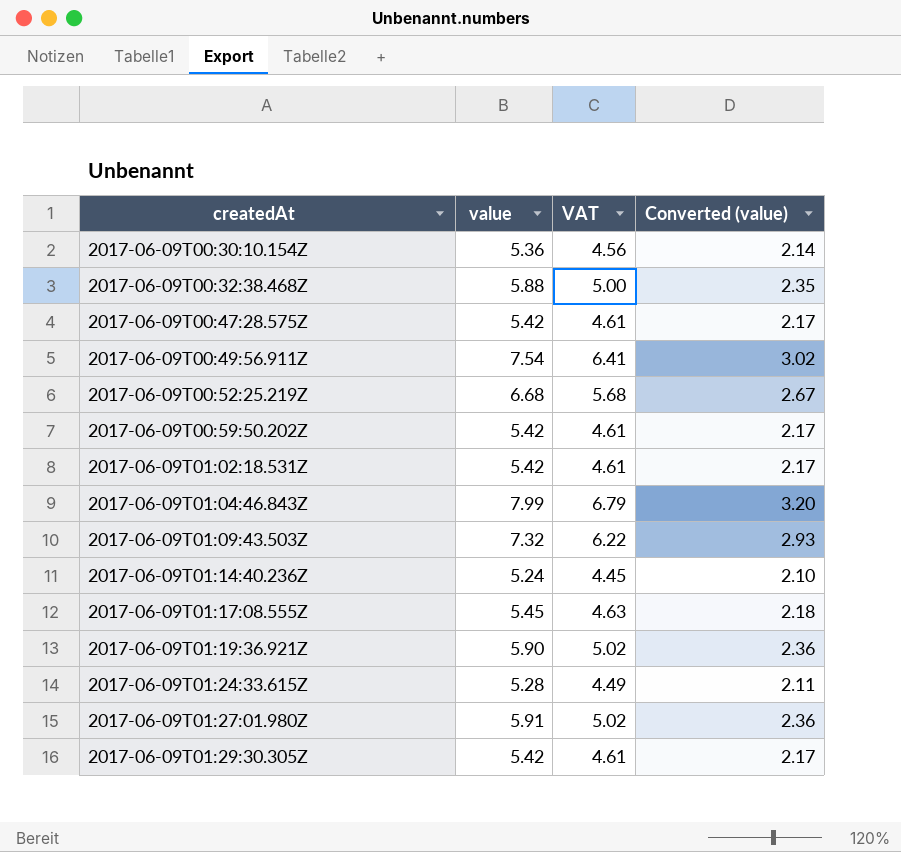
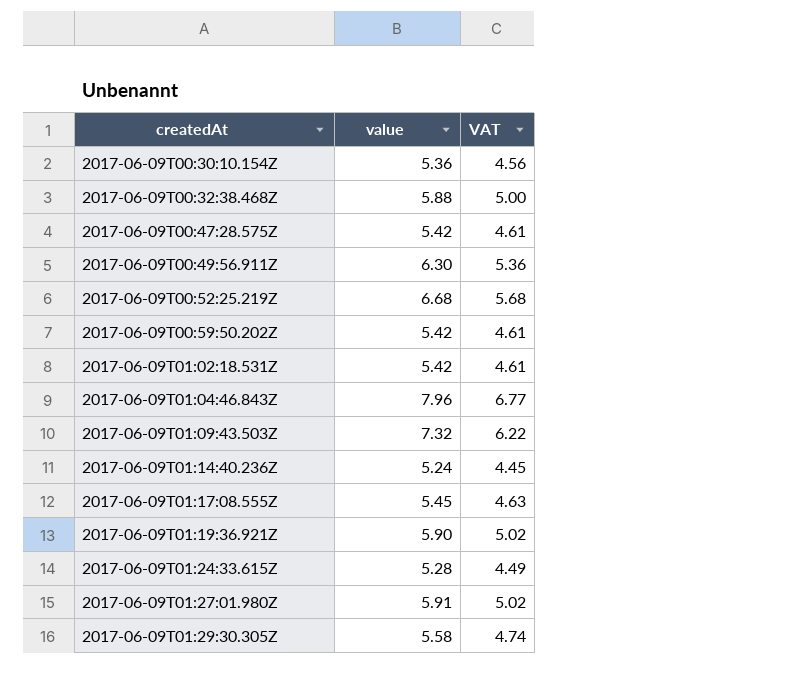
column Converted (value) | formula: [value] * 0.4 -> none
2017-06-09T00:49:56.911Z | value: 7.54 -> 6.30
2017-06-09T00:49:56.911Z | VAT: 6.41 -> 5.36
2017-06-09T01:04:46.843Z | value: 7.99 -> 7.96
2017-06-09T01:04:46.843Z | VAT: 6.79 -> 6.77
2017-06-09T01:29:30.305Z | value: 5.42 -> 5.58
2017-06-09T01:29:30.305Z | VAT: 4.61 -> 4.74

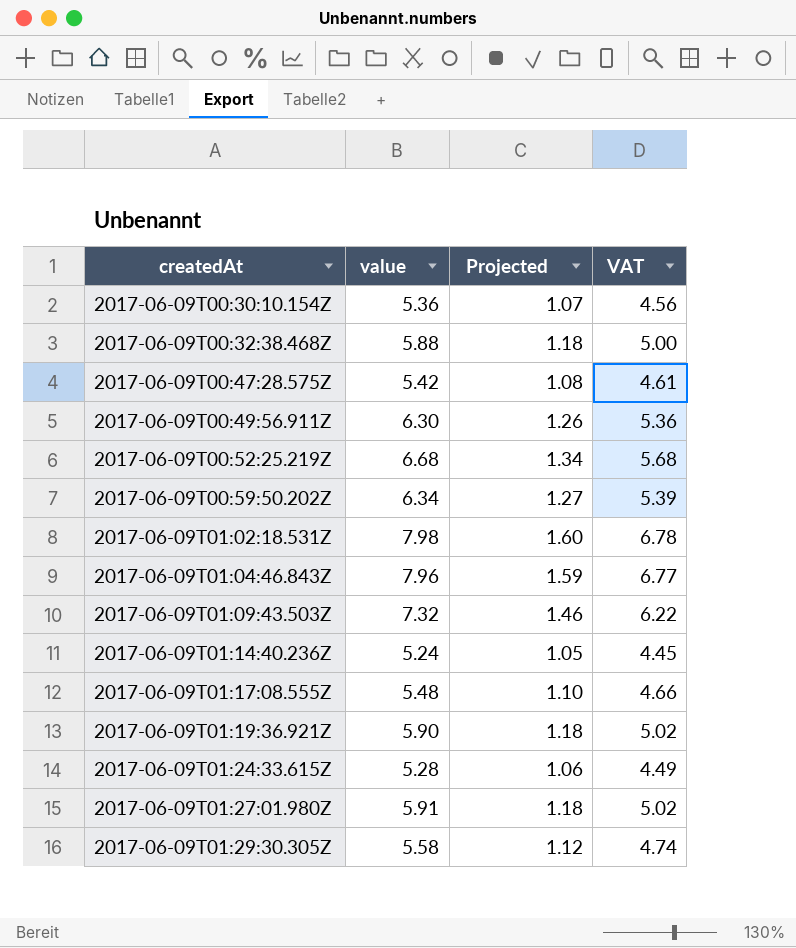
column Projected | formula: none -> [value] * 0.2
2017-06-09T00:59:50.202Z | value: 5.42 -> 6.34
2017-06-09T00:59:50.202Z | VAT: 4.61 -> 5.39
2017-06-09T01:02:18.531Z | value: 5.42 -> 7.98
2017-06-09T01:02:18.531Z | VAT: 4.61 -> 6.78
2017-06-09T01:17:08.555Z | value: 5.45 -> 5.48
2017-06-09T01:17:08.555Z | VAT: 4.63 -> 4.66

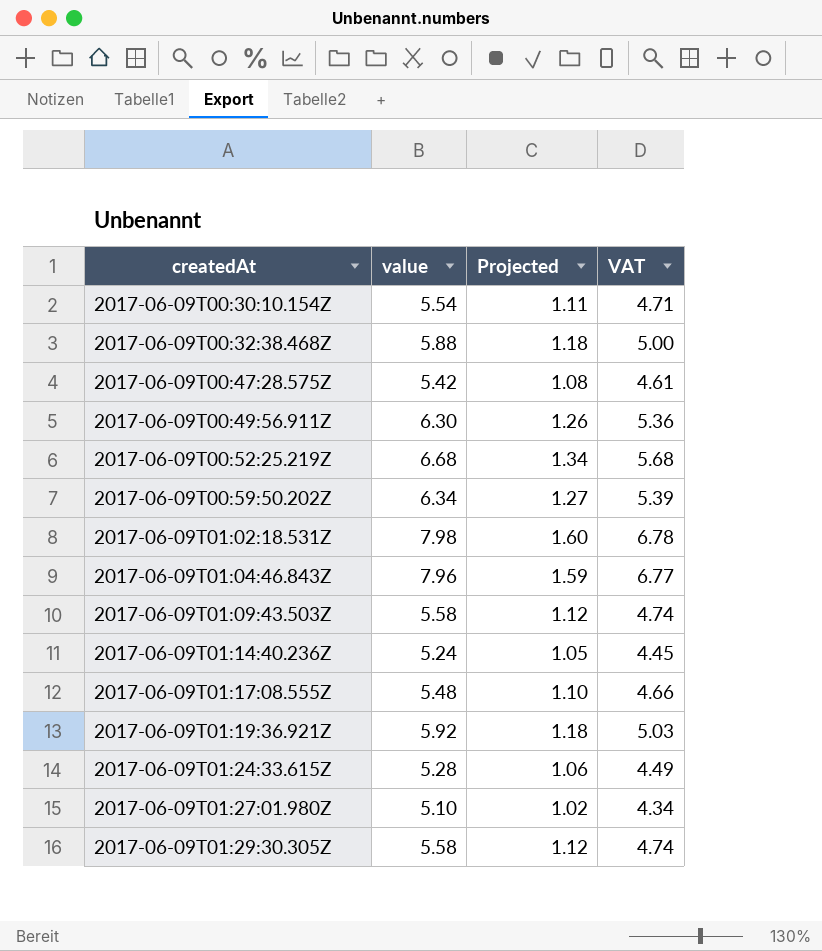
2017-06-09T00:30:10.154Z | value: 5.36 -> 5.54
2017-06-09T00:30:10.154Z | Projected: 1.07 -> 1.11
2017-06-09T00:30:10.154Z | VAT: 4.56 -> 4.71
2017-06-09T01:09:43.503Z | value: 7.32 -> 5.58
2017-06-09T01:09:43.503Z | Projected: 1.46 -> 1.12
2017-06-09T01:09:43.503Z | VAT: 6.22 -> 4.74
2017-06-09T01:19:36.921Z | value: 5.90 -> 5.92
2017-06-09T01:19:36.921Z | VAT: 5.02 -> 5.03
2017-06-09T01:27:01.980Z | value: 5.91 -> 5.10
2017-06-09T01:27:01.980Z | Projected: 1.18 -> 1.02
2017-06-09T01:27:01.980Z | VAT: 5.02 -> 4.34

